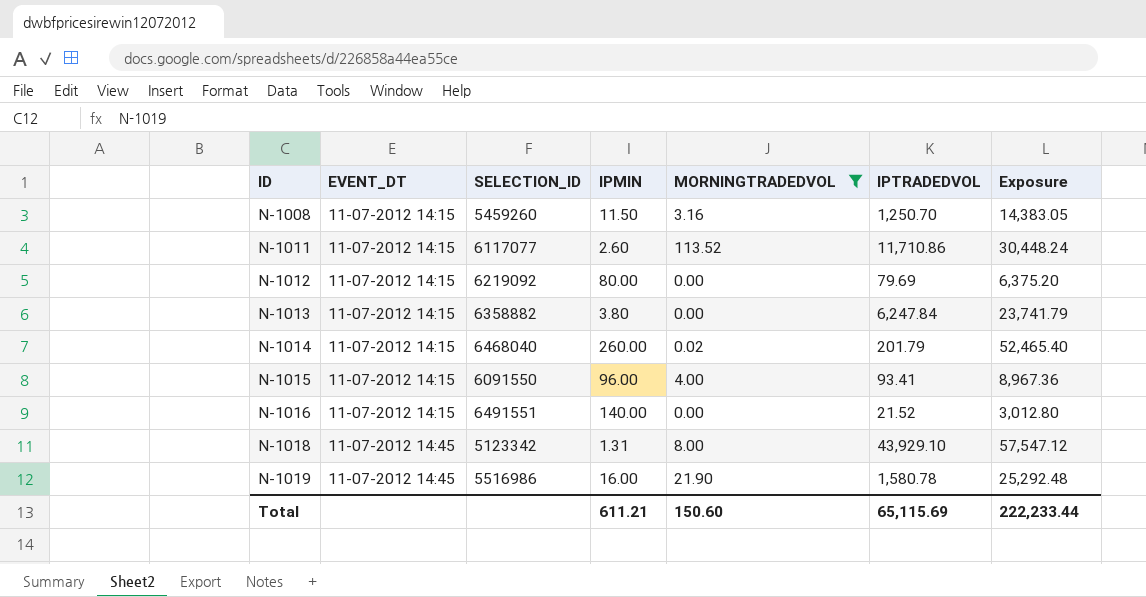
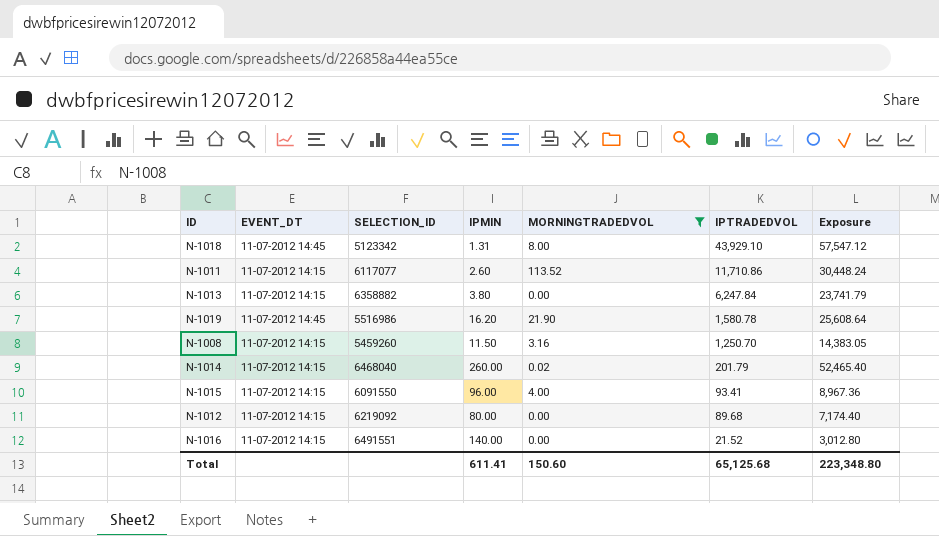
row order: ID ascending -> IPTRADEDVOL descending
N-1019 | IPMIN: 16.00 -> 16.20
N-1019 | Exposure: 25,292.48 -> 25,608.64
N-1012 | IPTRADEDVOL: 79.69 -> 89.68
N-1012 | Exposure: 6,375.20 -> 7,174.40
Total | IPMIN: 611.21 -> 611.41
Total | IPTRADEDVOL: 65,115.69 -> 65,125.68
Total | Exposure: 222,233.44 -> 223,348.80

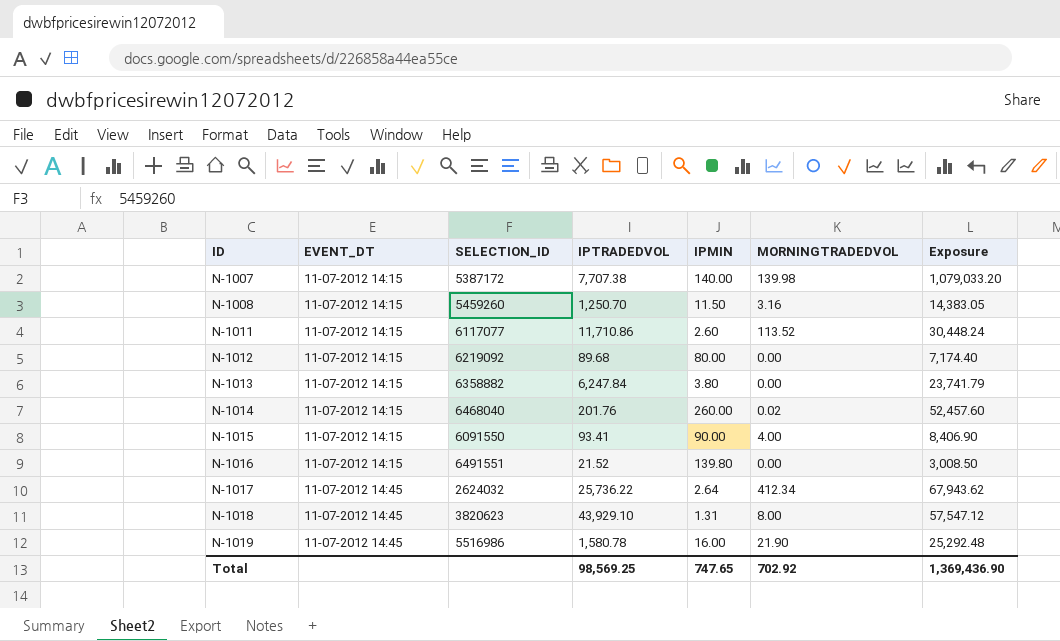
filter: MORNINGTRADEDVOL <= 113.52 -> none
row order: IPTRADEDVOL descending -> ID ascending
column IPTRADEDVOL | position: 6 -> 4
N-1014 | IPTRADEDVOL: 201.79 -> 201.76
N-1014 | Exposure: 52,465.40 -> 52,457.60
N-1015 | IPMIN: 96.00 -> 90.00
N-1015 | Exposure: 8,967.36 -> 8,406.90
N-1016 | IPMIN: 140.00 -> 139.80
N-1016 | Exposure: 3,012.80 -> 3,008.50
N-1018 | SELECTION_ID: 5123342 -> 3820623
N-1019 | IPMIN: 16.20 -> 16.00
N-1019 | Exposure: 25,608.64 -> 25,292.48
Total | IPTRADEDVOL: 65,125.68 -> 98,569.25
Total | IPMIN: 611.41 -> 747.65
Total | MORNINGTRADEDVOL: 150.60 -> 702.92
Total | Exposure: 223,348.80 -> 1,369,436.90

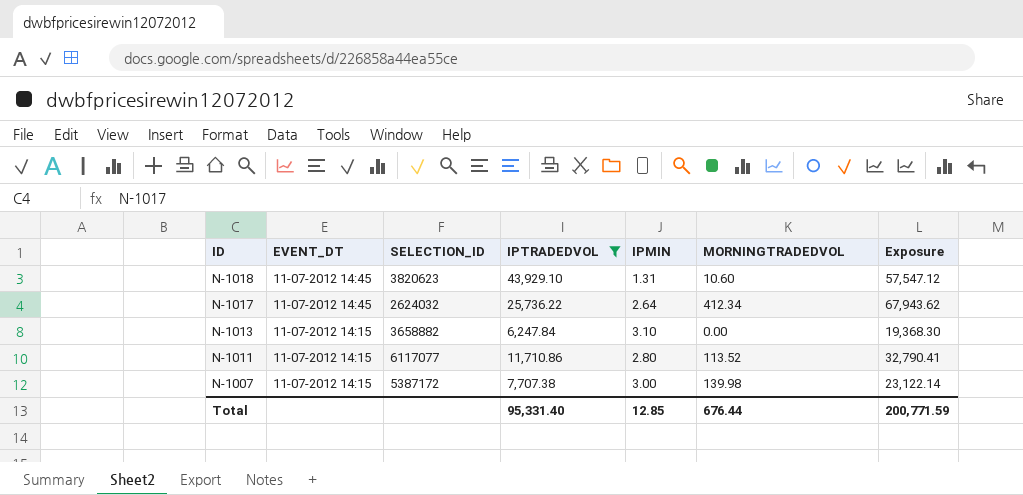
filter: none -> IPTRADEDVOL >= 6,247.84
row order: ID ascending -> ID descending
N-1018 | MORNINGTRADEDVOL: 8.00 -> 10.60
N-1013 | SELECTION_ID: 6358882 -> 3658882
N-1013 | IPMIN: 3.80 -> 3.10
N-1013 | Exposure: 23,741.79 -> 19,368.30
N-1011 | IPMIN: 2.60 -> 2.80
N-1011 | Exposure: 30,448.24 -> 32,790.41
N-1007 | IPMIN: 140.00 -> 3.00
N-1007 | Exposure: 1,079,033.20 -> 23,122.14
Total | IPTRADEDVOL: 98,569.25 -> 95,331.40
Total | IPMIN: 747.65 -> 12.85
Total | MORNINGTRADEDVOL: 702.92 -> 676.44
Total | Exposure: 1,369,436.90 -> 200,771.59

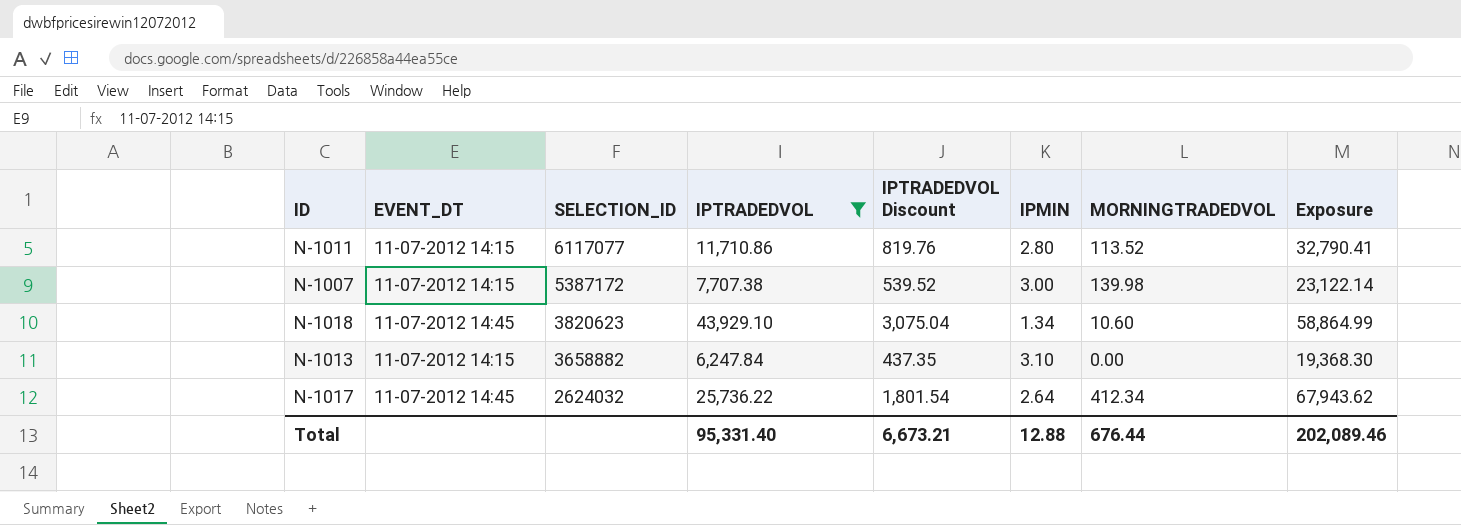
row order: ID descending -> SELECTION_ID descending
column IPTRADEDVOL Discount | formula: none -> [IPTRADEDVOL] * 0.07
N-1018 | IPMIN: 1.31 -> 1.34
N-1018 | Exposure: 57,547.12 -> 58,864.99
Total | IPMIN: 12.85 -> 12.88
Total | Exposure: 200,771.59 -> 202,089.46

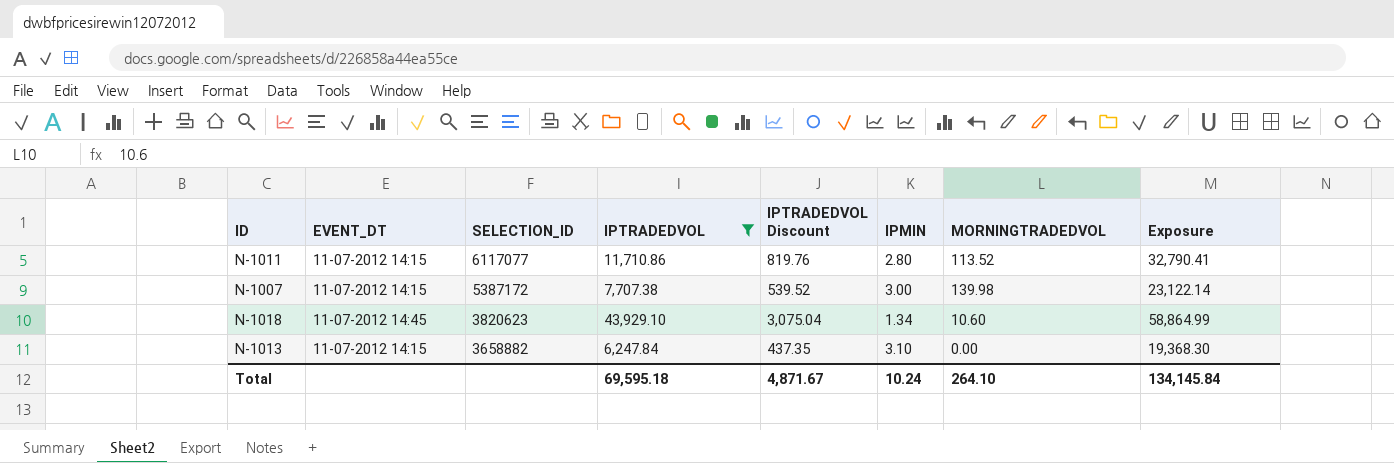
row N-1017: 11-07-2012 14:45 | 2624032 | 25,736.22 | 1,801.54 | 2.64 | 412.34 | 67,943.62 -> none
Total | IPTRADEDVOL: 95,331.40 -> 69,595.18
Total | IPTRADEDVOL Discount: 6,673.21 -> 4,871.67
Total | IPMIN: 12.88 -> 10.24
Total | MORNINGTRADEDVOL: 676.44 -> 264.10
Total | Exposure: 202,089.46 -> 134,145.84

